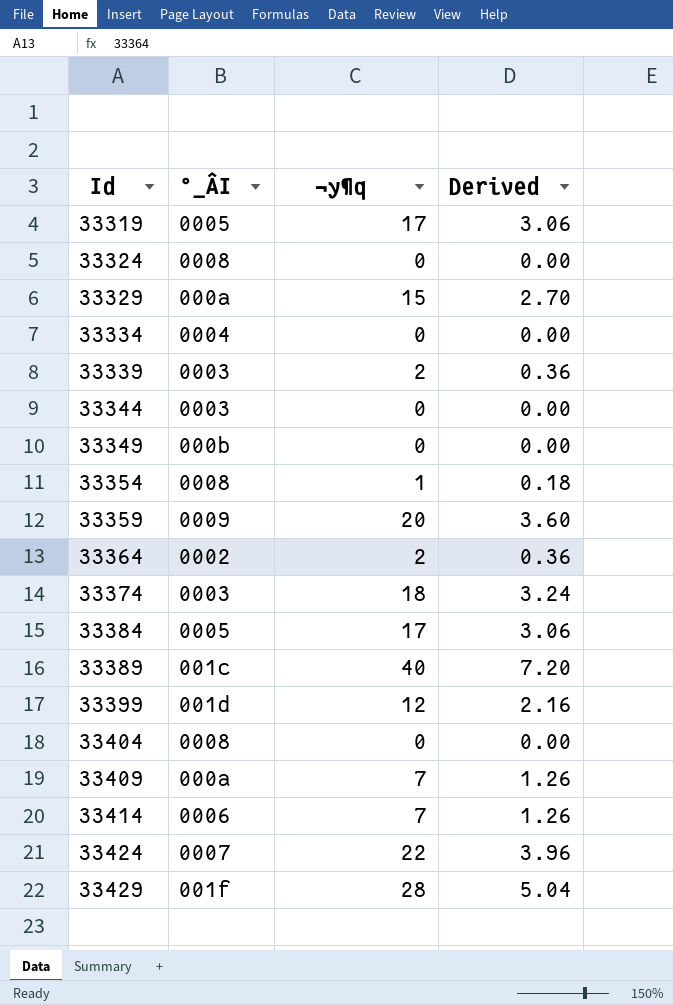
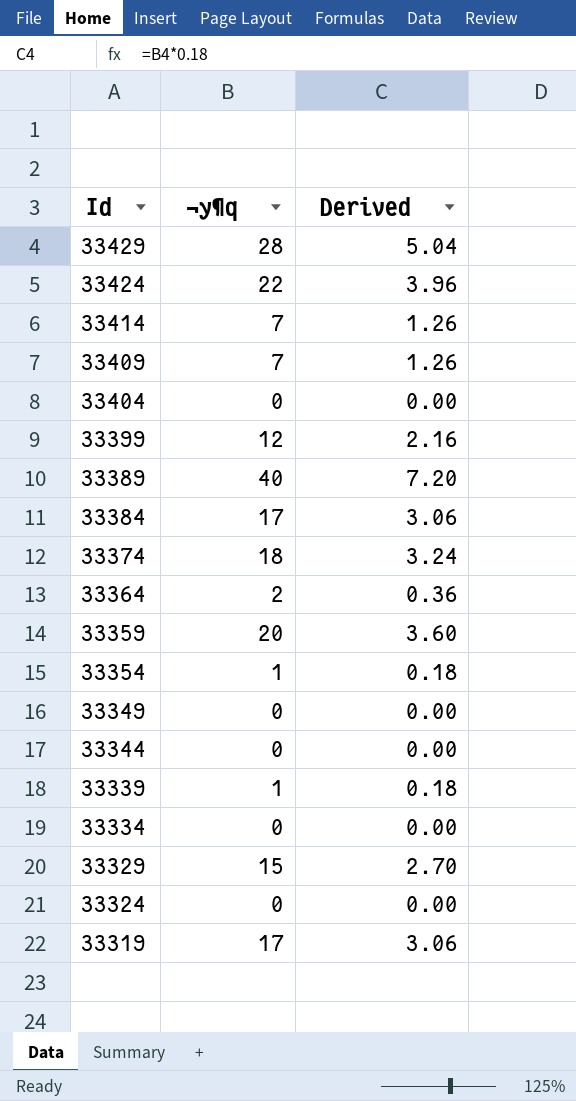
row order: Id ascending -> Id descending
column °_ÂI | position: 2 -> none
33339 | ¬y¶q: 2 -> 1
33339 | Derived: 0.36 -> 0.18

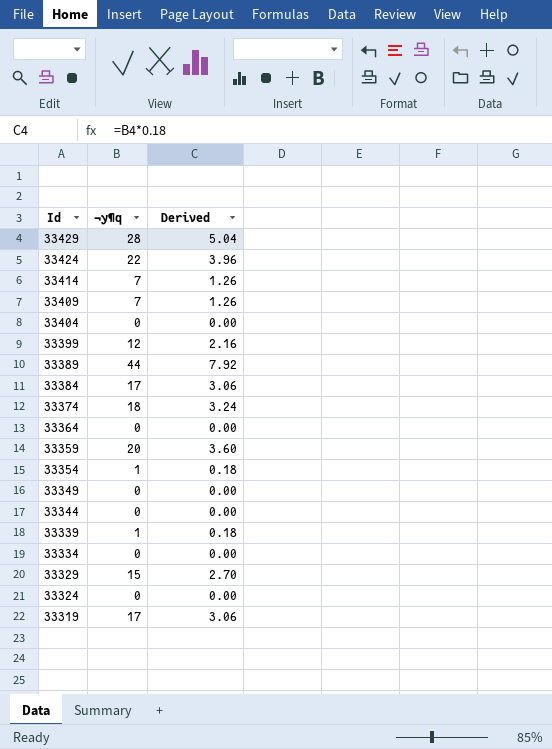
33389 | ¬y¶q: 40 -> 44
33389 | Derived: 7.20 -> 7.92
33364 | ¬y¶q: 2 -> 0
33364 | Derived: 0.36 -> 0.00

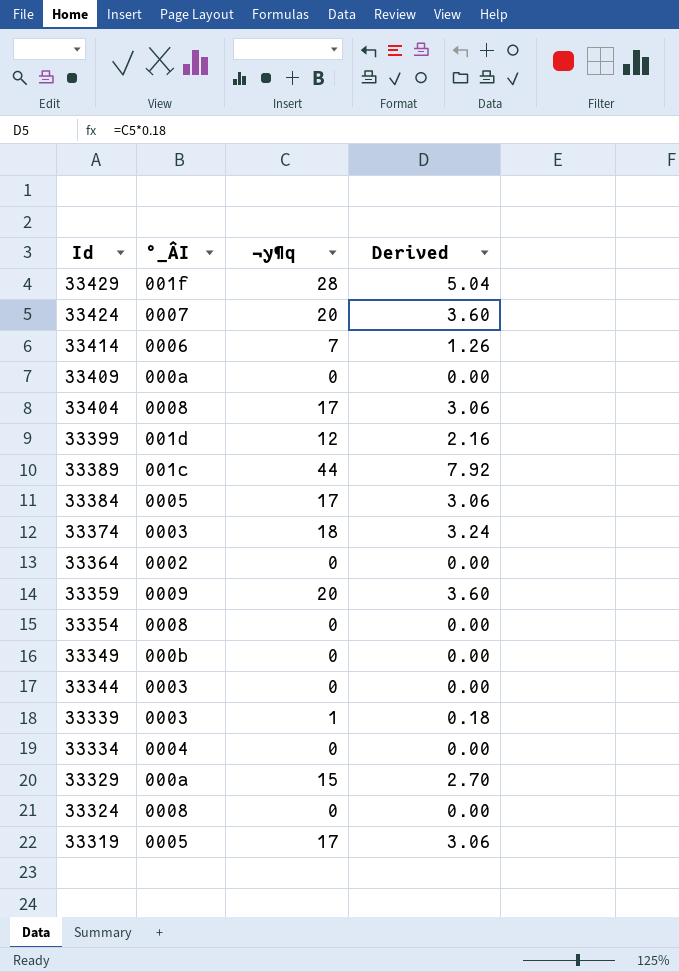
column °_ÂI | position: none -> 2
33424 | ¬y¶q: 22 -> 20
33424 | Derived: 3.96 -> 3.60
33409 | ¬y¶q: 7 -> 0
33409 | Derived: 1.26 -> 0.00
33404 | ¬y¶q: 0 -> 17
33404 | Derived: 0.00 -> 3.06
33354 | ¬y¶q: 1 -> 0
33354 | Derived: 0.18 -> 0.00

